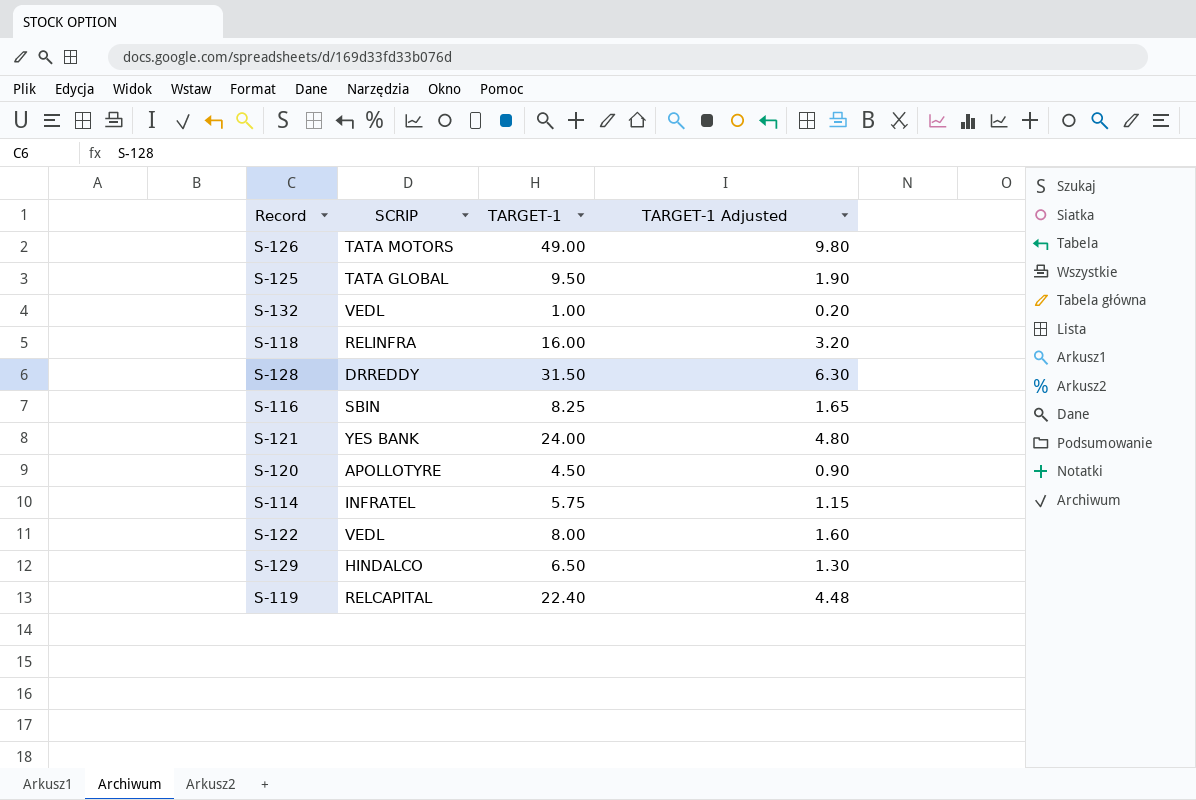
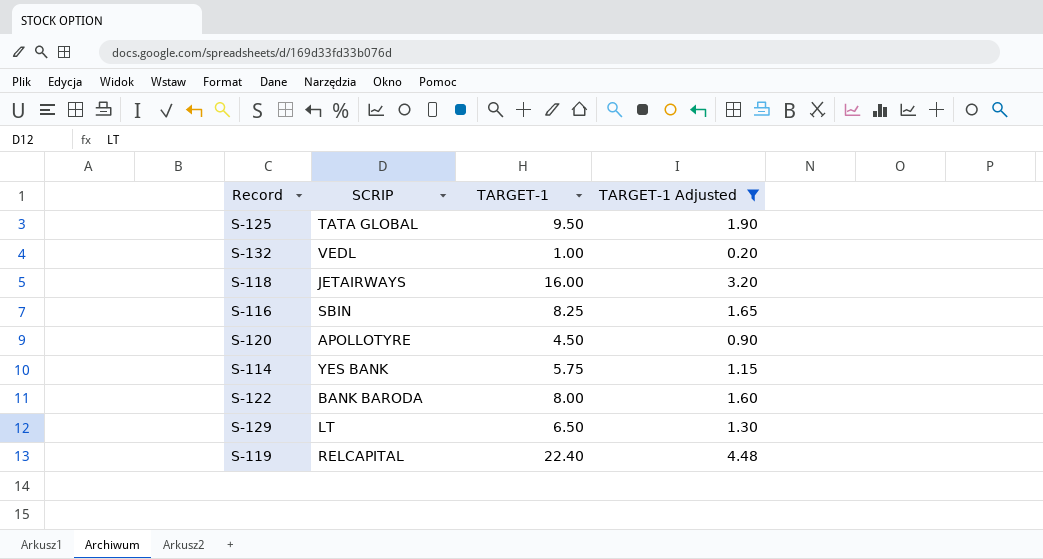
filter: none -> TARGET-1 Adjusted <= 4.48
S-118 | SCRIP: RELINFRA -> JETAIRWAYS
S-114 | SCRIP: INFRATEL -> YES BANK
S-122 | SCRIP: VEDL -> BANK BARODA
S-129 | SCRIP: HINDALCO -> LT

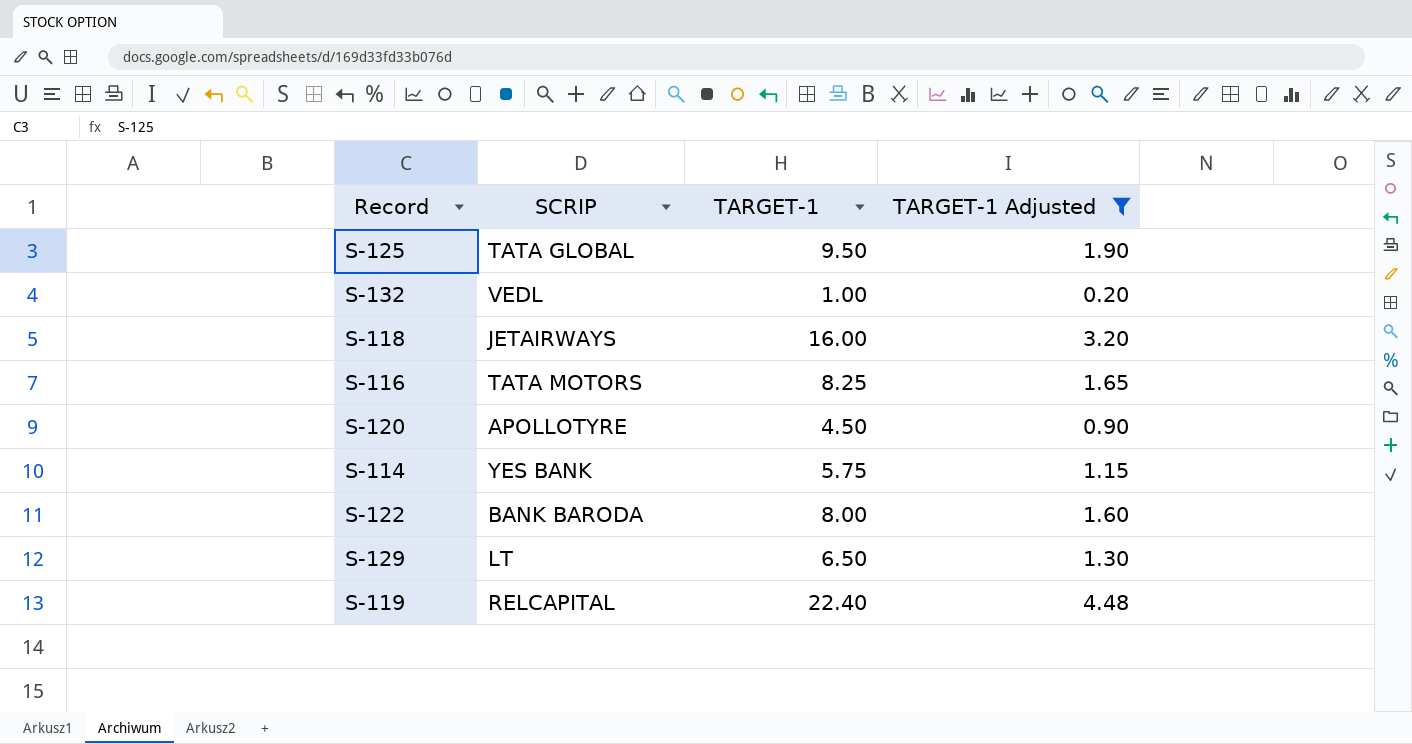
S-116 | SCRIP: SBIN -> TATA MOTORS

